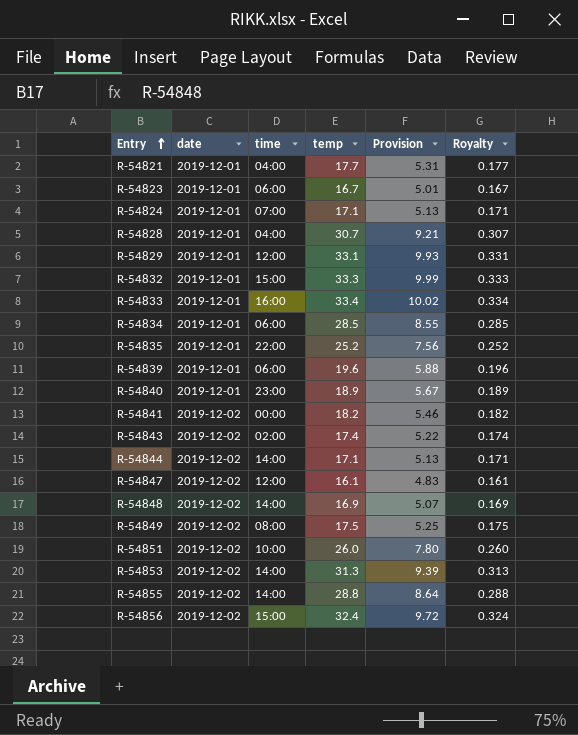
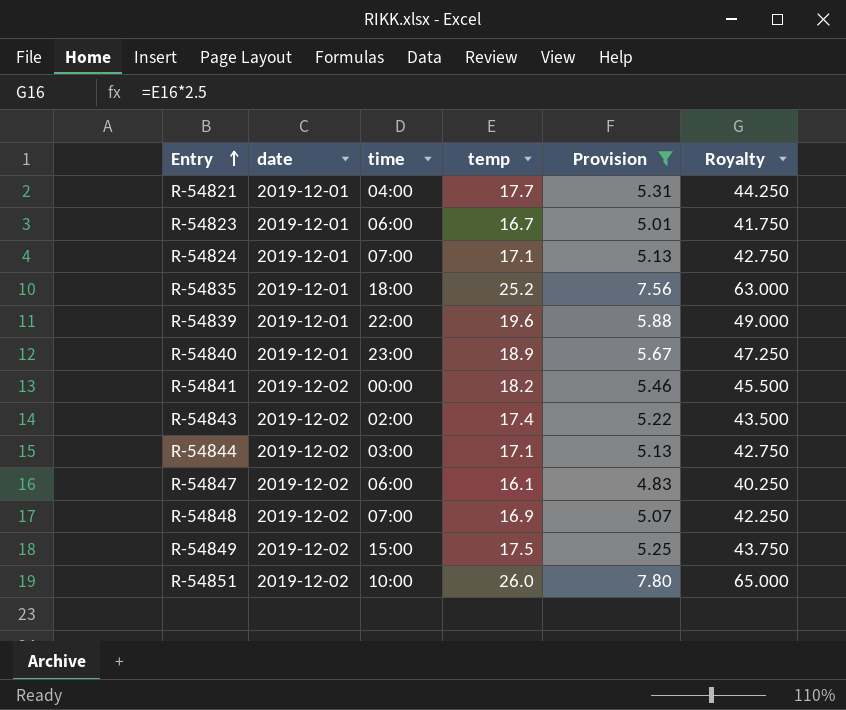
filter: none -> Provision <= 7.80
column Royalty | formula: [temp] * 0.01 -> [temp] * 2.5
R-54835 | time: 22:00 -> 18:00
R-54839 | time: 06:00 -> 22:00
R-54844 | time: 14:00 -> 03:00
R-54847 | time: 12:00 -> 06:00
R-54848 | time: 14:00 -> 07:00
R-54849 | time: 08:00 -> 15:00

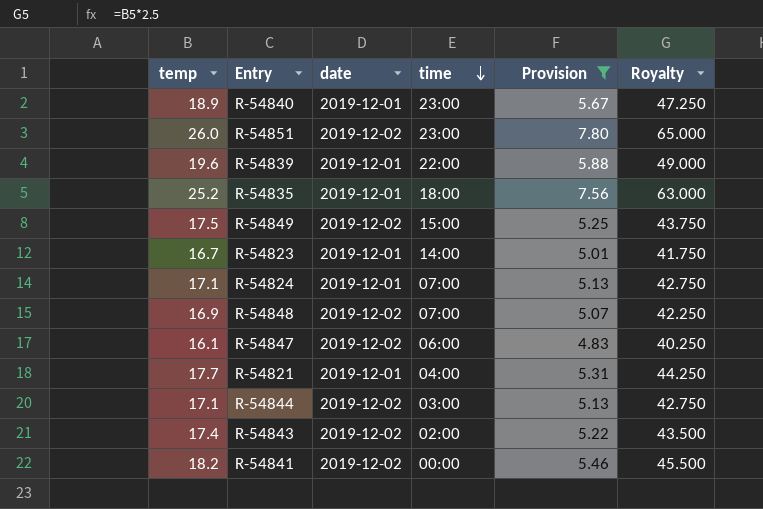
row order: Entry ascending -> time descending
column temp | position: 4 -> 1
R-54851 | time: 10:00 -> 23:00
R-54823 | time: 06:00 -> 14:00

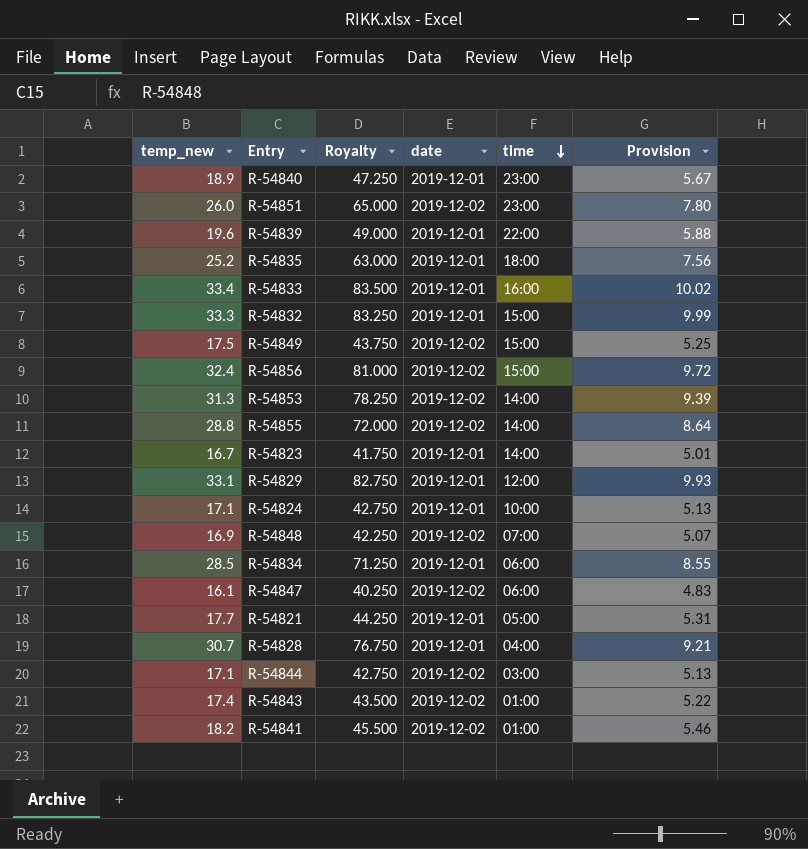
filter: Provision <= 7.80 -> none
column name: temp -> temp_new
column Royalty | position: 6 -> 3
R-54824 | time: 07:00 -> 10:00
R-54821 | time: 04:00 -> 05:00
R-54843 | time: 02:00 -> 01:00
R-54841 | time: 00:00 -> 01:00

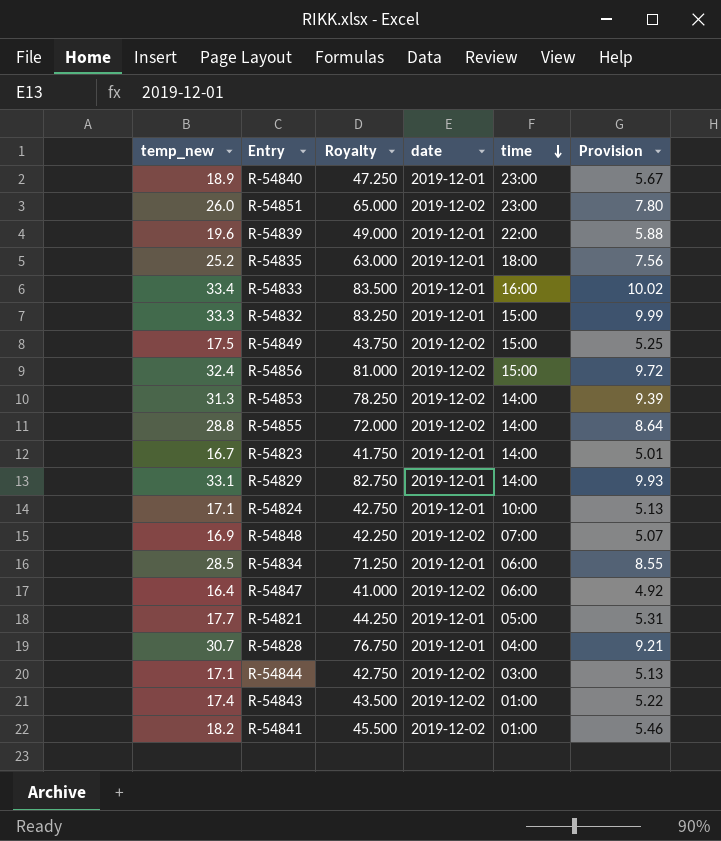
R-54829 | time: 12:00 -> 14:00
R-54847 | temp_new: 16.1 -> 16.4
R-54847 | Royalty: 40.250 -> 41.000
R-54847 | Provision: 4.83 -> 4.92

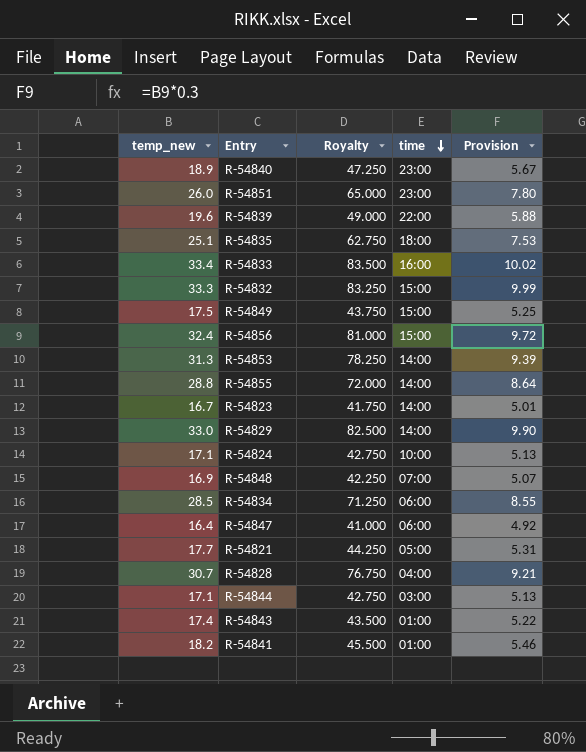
column date | position: 4 -> none
R-54835 | temp_new: 25.2 -> 25.1
R-54835 | Royalty: 63.000 -> 62.750
R-54835 | Provision: 7.56 -> 7.53
R-54829 | temp_new: 33.1 -> 33.0
R-54829 | Royalty: 82.750 -> 82.500
R-54829 | Provision: 9.93 -> 9.90

